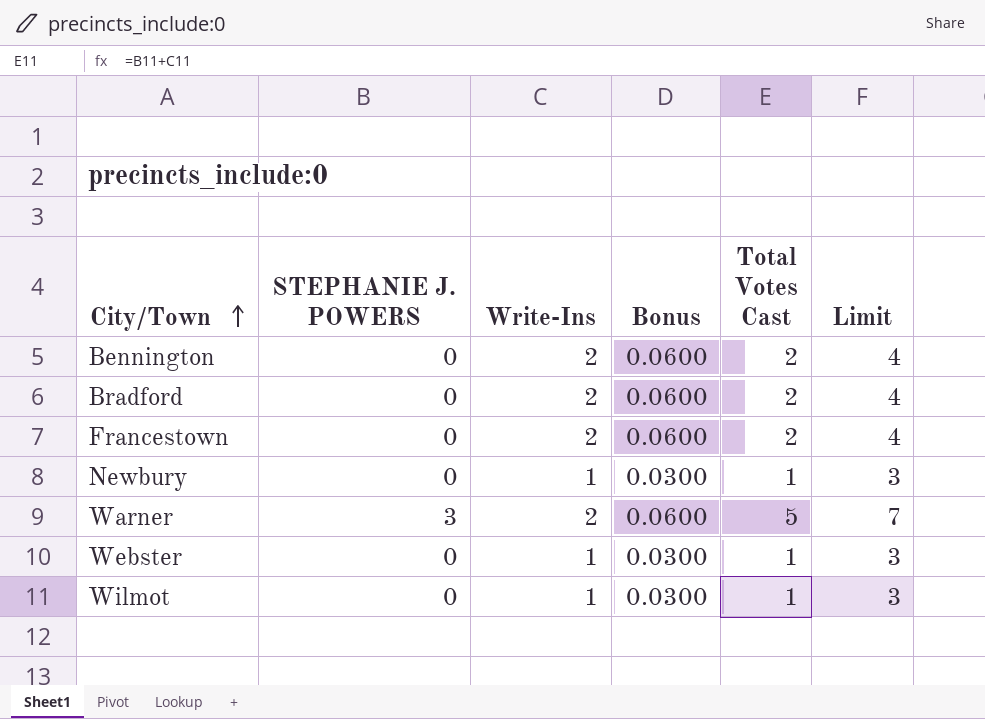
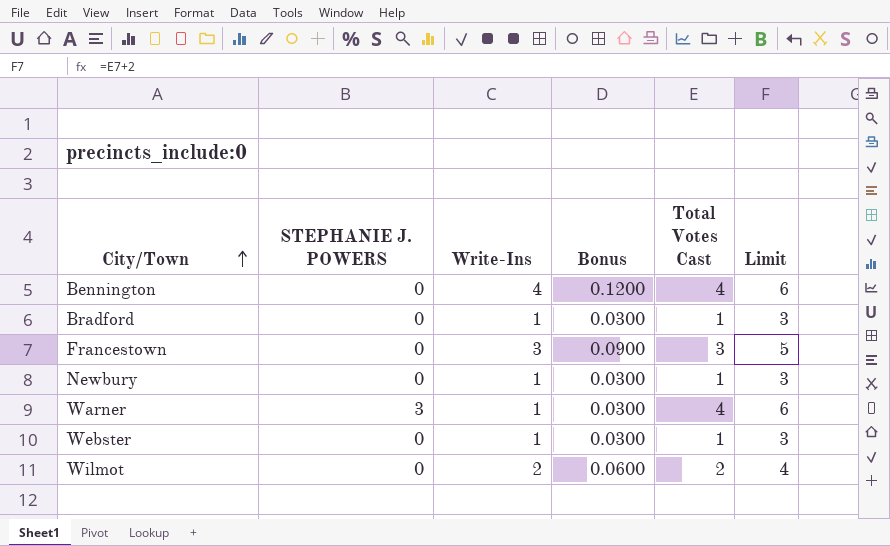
Bennington | Write-Ins: 2 -> 4
Bennington | Bonus: 0.0600 -> 0.1200
Bennington | Total Votes Cast: 2 -> 4
Bennington | Limit: 4 -> 6
Bradford | Write-Ins: 2 -> 1
Bradford | Bonus: 0.0600 -> 0.0300
Bradford | Total Votes Cast: 2 -> 1
Bradford | Limit: 4 -> 3
Francestown | Write-Ins: 2 -> 3
Francestown | Bonus: 0.0600 -> 0.0900
Francestown | Total Votes Cast: 2 -> 3
Francestown | Limit: 4 -> 5
Warner | Write-Ins: 2 -> 1
Warner | Bonus: 0.0600 -> 0.0300
Warner | Total Votes Cast: 5 -> 4
Warner | Limit: 7 -> 6
Wilmot | Write-Ins: 1 -> 2
Wilmot | Bonus: 0.0300 -> 0.0600
Wilmot | Total Votes Cast: 1 -> 2
Wilmot | Limit: 3 -> 4

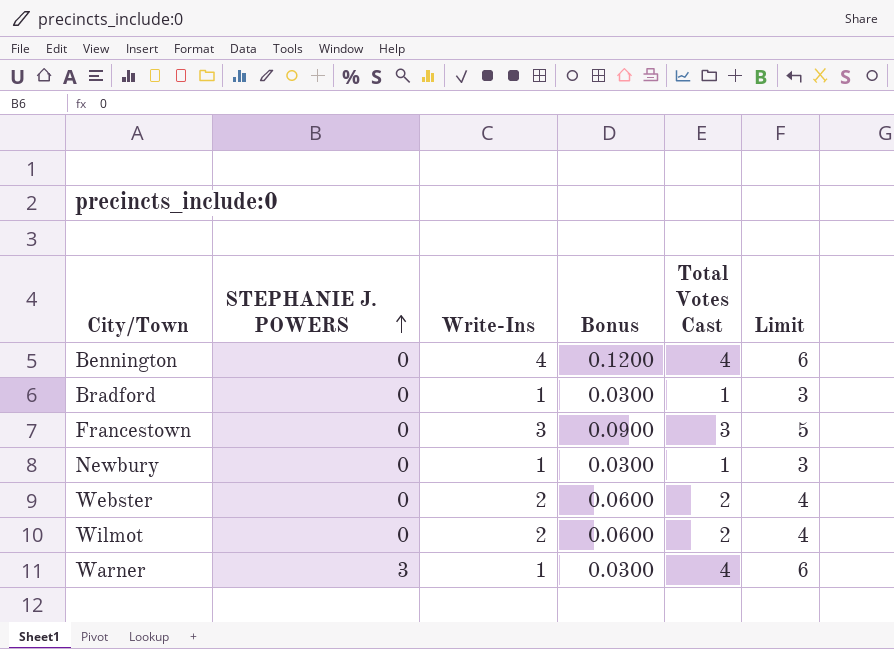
row order: City/Town ascending -> STEPHANIE J. POWERS ascending
Webster | Write-Ins: 1 -> 2
Webster | Bonus: 0.0300 -> 0.0600
Webster | Total Votes Cast: 1 -> 2
Webster | Limit: 3 -> 4

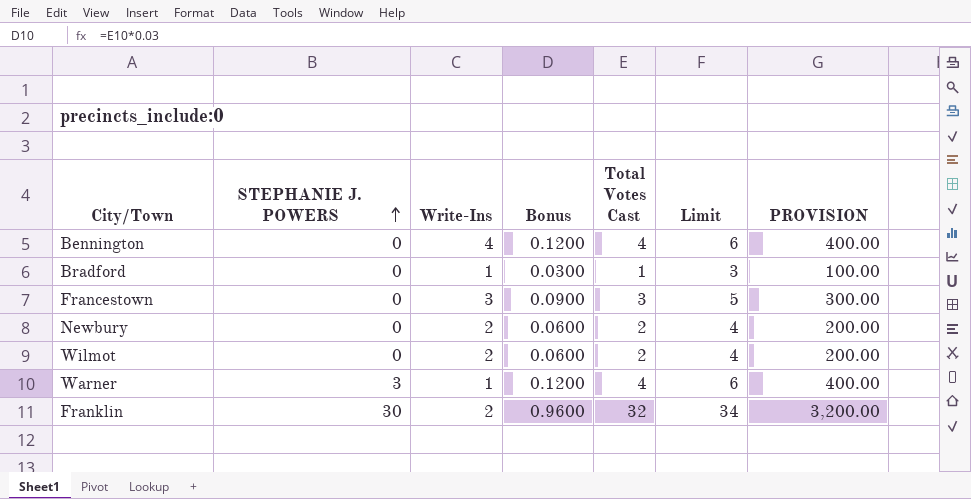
column Bonus | formula: [Write-Ins] * 0.03 -> [Total Votes Cast] * 0.03
column PROVISION | formula: none -> [Total Votes Cast] * 100
row Webster: 0 | 2 | 0.0600 | 2 | 4 -> none
Newbury | Write-Ins: 1 -> 2
Newbury | Total Votes Cast: 1 -> 2
Newbury | Limit: 3 -> 4
row Franklin: none -> 30 | 2 | 0.9600 | 32 | 34 | 3,200.00

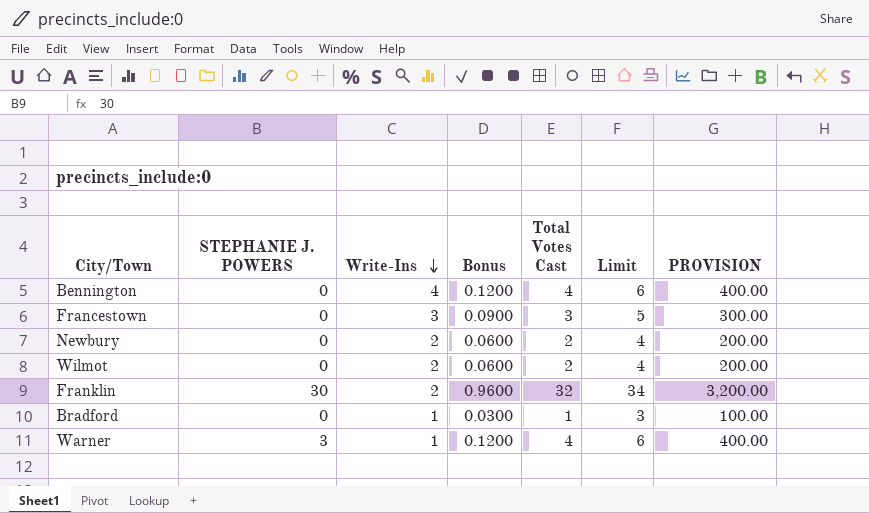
row order: STEPHANIE J. POWERS ascending -> Write-Ins descending

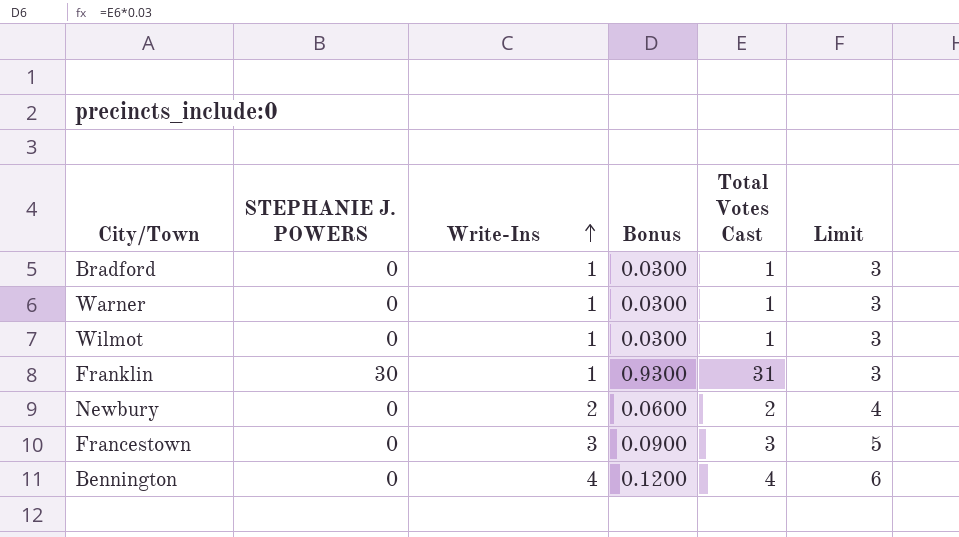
row order: Write-Ins descending -> Write-Ins ascending
column PROVISION | formula: [Total Votes Cast] * 100 -> none
column Limit | formula: [Total Votes Cast] + 2 -> [Write-Ins] + 2
Warner | STEPHANIE J. POWERS: 3 -> 0
Warner | Bonus: 0.1200 -> 0.0300
Warner | Total Votes Cast: 4 -> 1
Wilmot | Write-Ins: 2 -> 1
Wilmot | Bonus: 0.0600 -> 0.0300
Wilmot | Total Votes Cast: 2 -> 1
Franklin | Write-Ins: 2 -> 1
Franklin | Bonus: 0.9600 -> 0.9300
Franklin | Total Votes Cast: 32 -> 31

